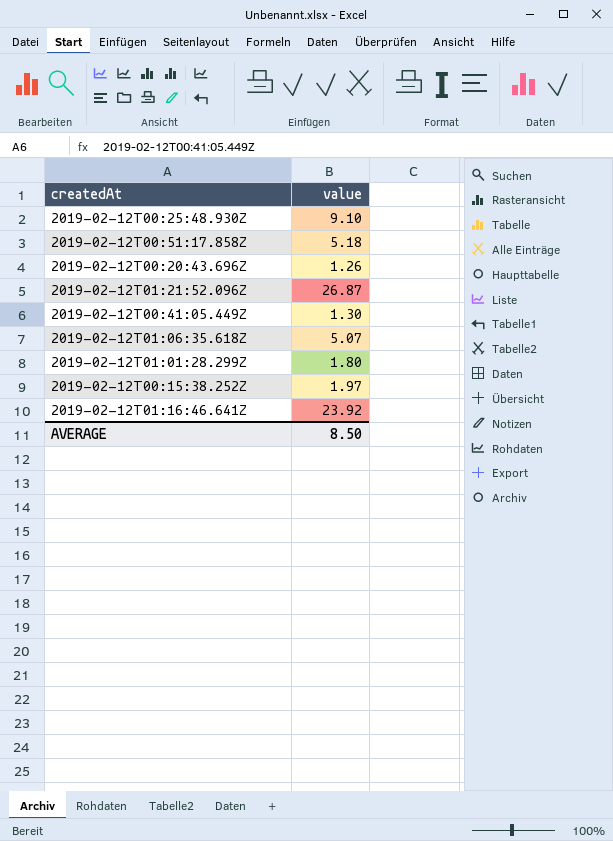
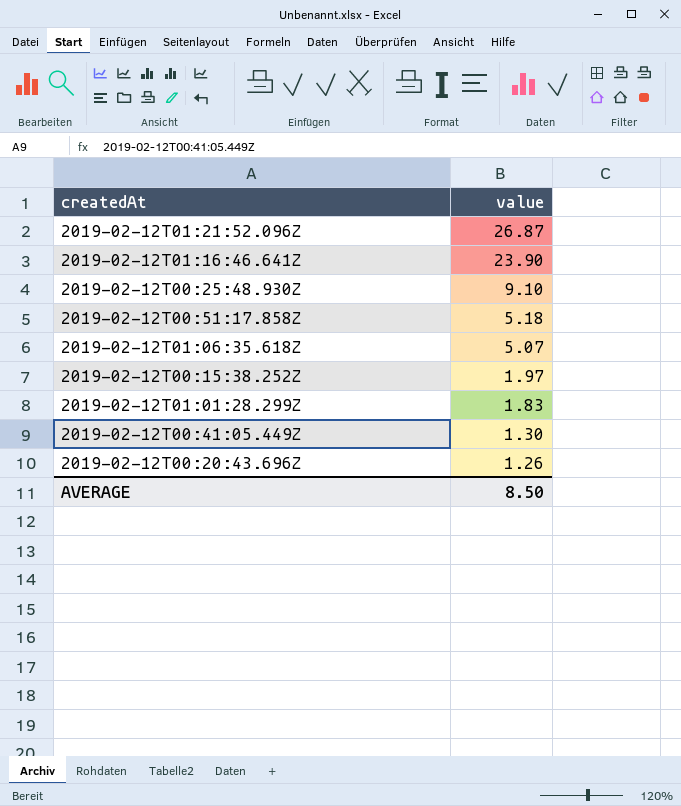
row order: none -> value descending
2019-02-12T01:16:46.641Z | value: 23.92 -> 23.90
2019-02-12T01:01:28.299Z | value: 1.80 -> 1.83

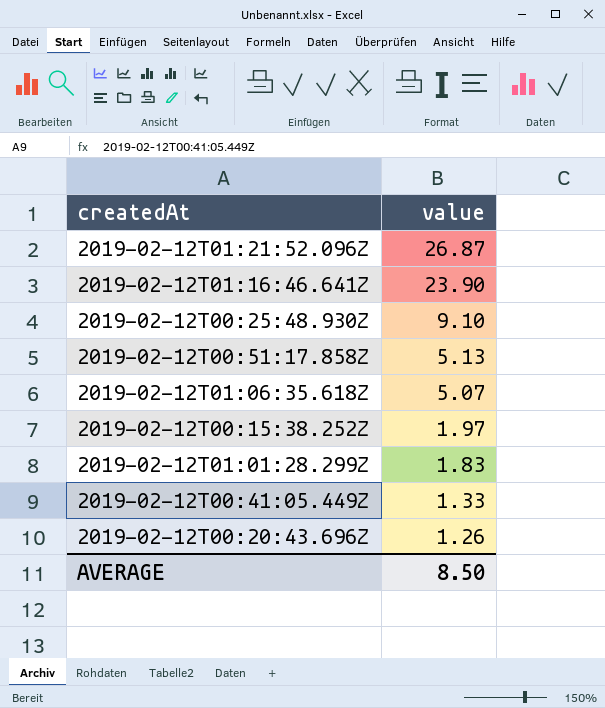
2019-02-12T00:51:17.858Z | value: 5.18 -> 5.13
2019-02-12T00:41:05.449Z | value: 1.30 -> 1.33

